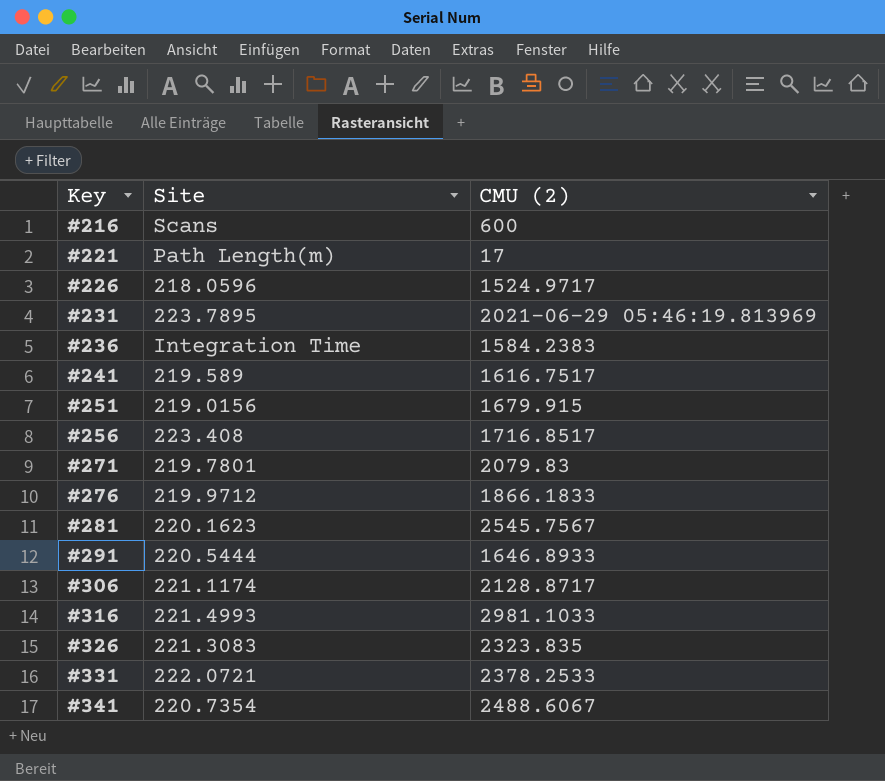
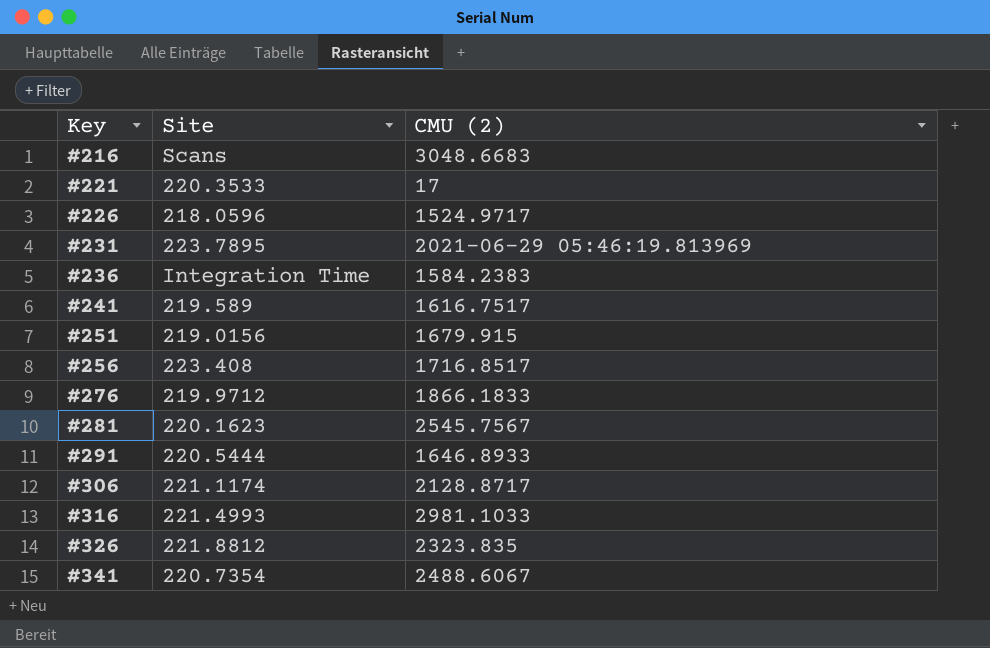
row #271: 219.7801 | 2079.83 -> none
row #331: 222.0721 | 2378.2533 -> none
#216 | CMU (2): 600 -> 3048.6683
#221 | Site: Path Length(m) -> 220.3533
#326 | Site: 221.3083 -> 221.8812

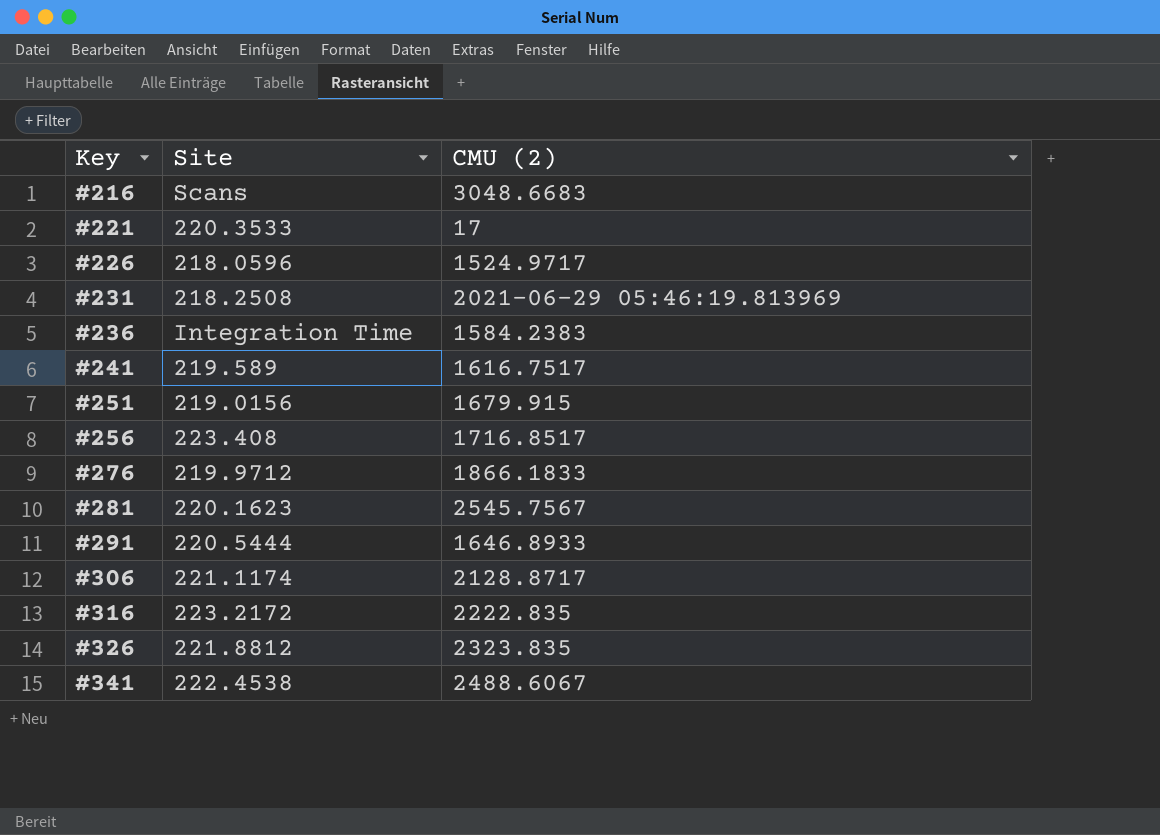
#231 | Site: 223.7895 -> 218.2508
#316 | Site: 221.4993 -> 223.2172
#316 | CMU (2): 2981.1033 -> 2222.835
#341 | Site: 220.7354 -> 222.4538

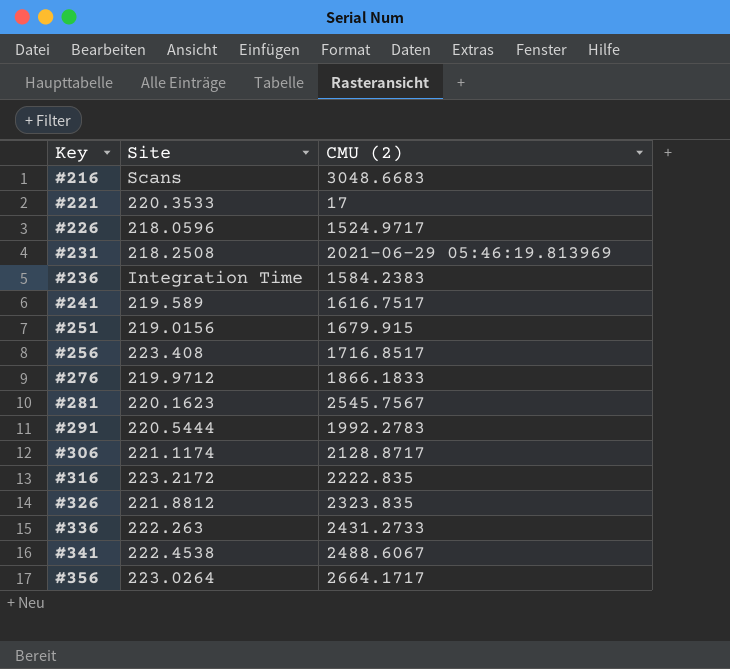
#291 | CMU (2): 1646.8933 -> 1992.2783
row #336: none -> 222.263 | 2431.2733
row #356: none -> 223.0264 | 2664.1717

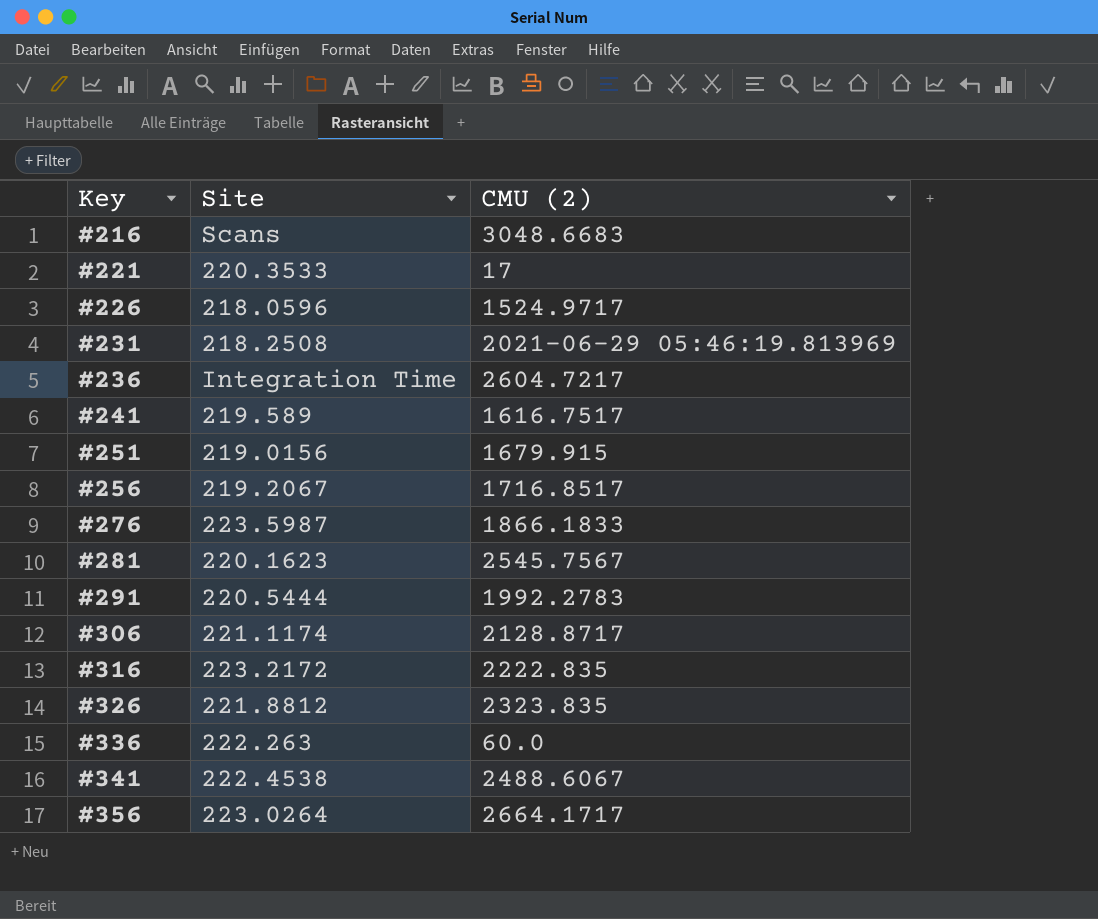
#236 | CMU (2): 1584.2383 -> 2604.7217
#256 | Site: 223.408 -> 219.2067
#276 | Site: 219.9712 -> 223.5987
#336 | CMU (2): 2431.2733 -> 60.0

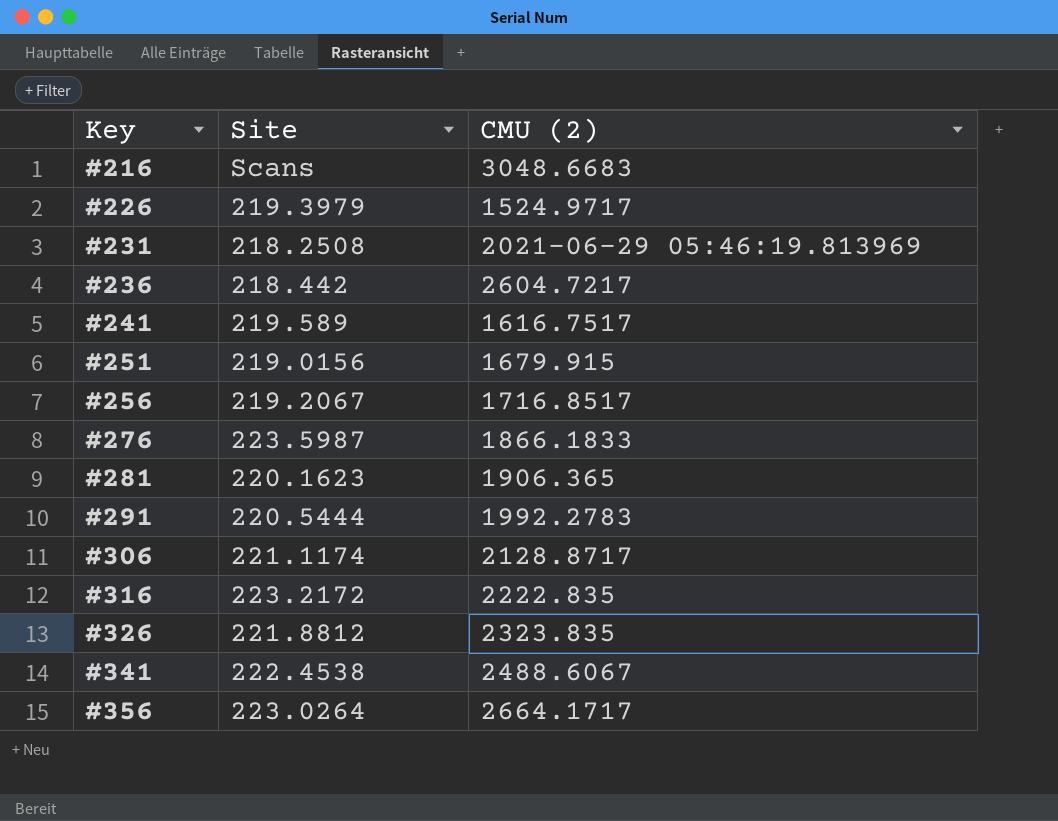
row #221: 220.3533 | 17 -> none
row #336: 222.263 | 60.0 -> none
#226 | Site: 218.0596 -> 219.3979
#236 | Site: Integration Time -> 218.442
#281 | CMU (2): 2545.7567 -> 1906.365

